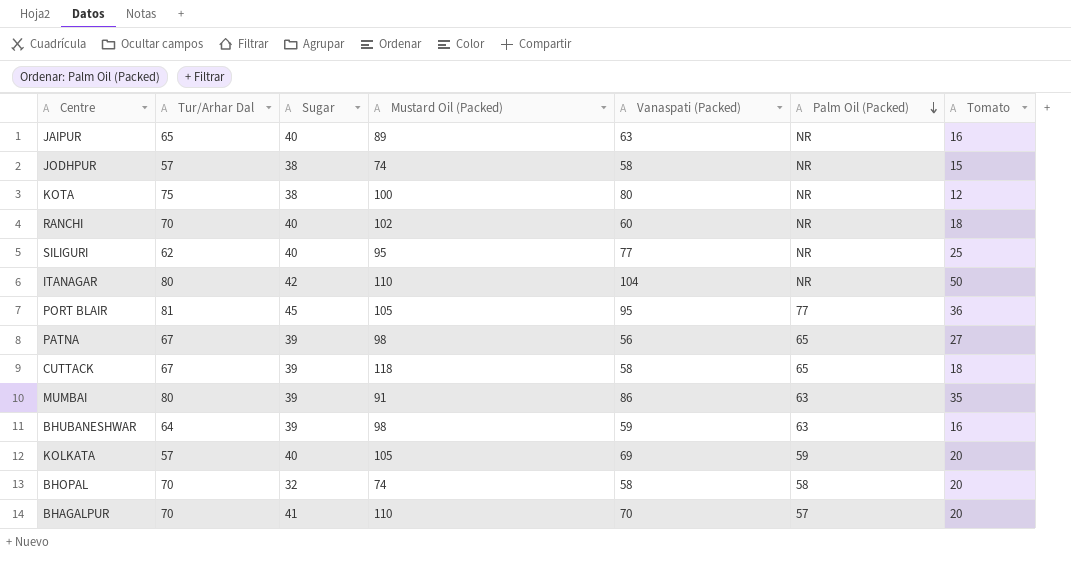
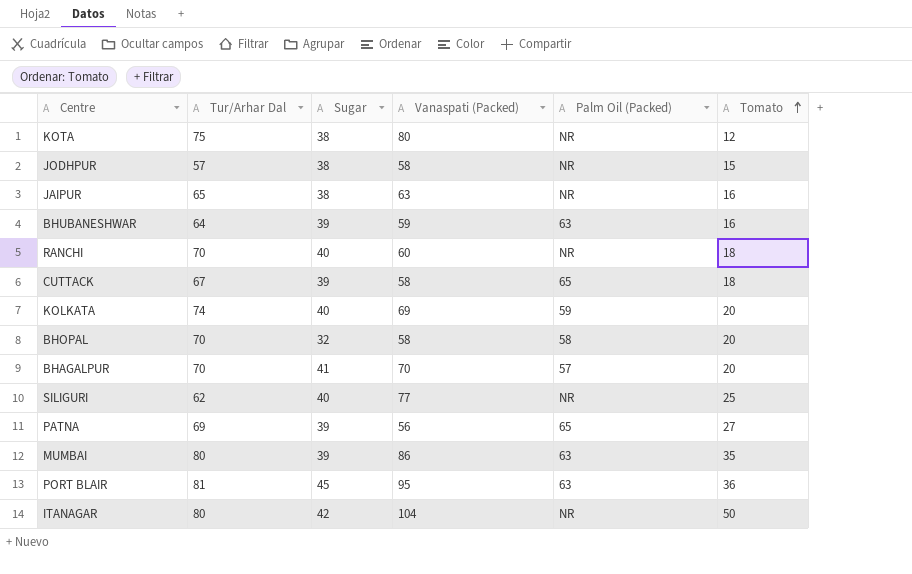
row order: Palm Oil (Packed) descending -> Tomato ascending
column Mustard Oil (Packed) | position: 4 -> none
JAIPUR | Sugar: 40 -> 38
KOLKATA | Tur/Arhar Dal: 57 -> 74
PATNA | Tur/Arhar Dal: 67 -> 69
PORT BLAIR | Palm Oil (Packed): 77 -> 63

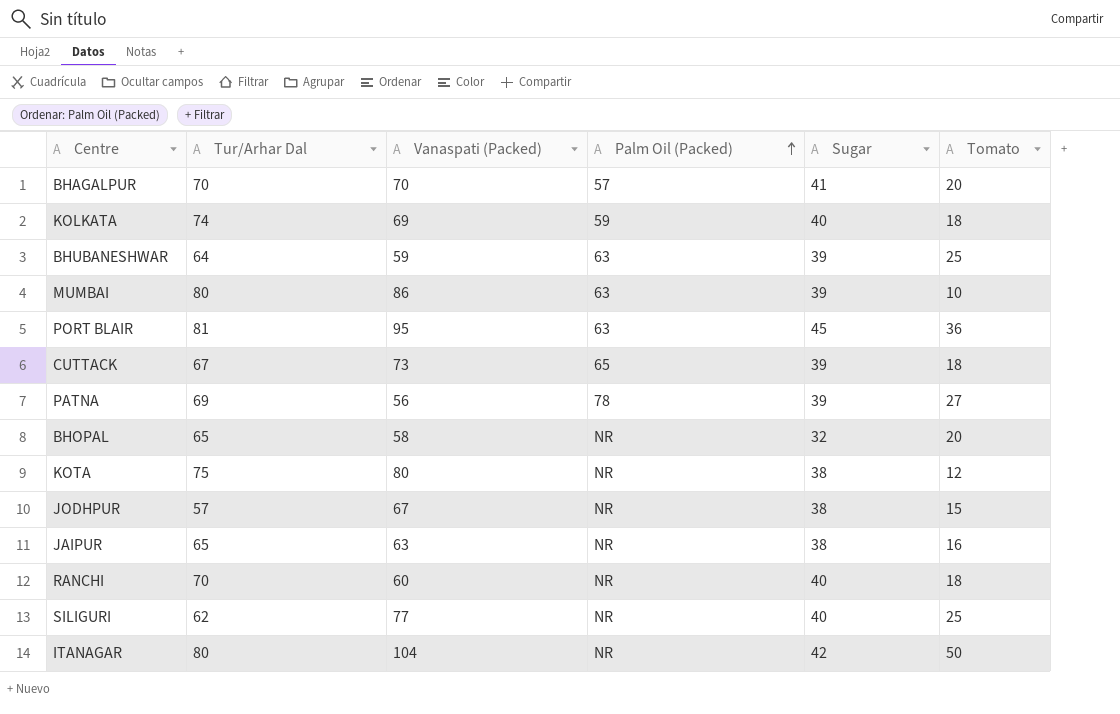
row order: Tomato ascending -> Palm Oil (Packed) ascending
column Sugar | position: 3 -> 5
KOLKATA | Tomato: 20 -> 18
BHUBANESHWAR | Tomato: 16 -> 25
MUMBAI | Tomato: 35 -> 10
CUTTACK | Vanaspati (Packed): 58 -> 73
PATNA | Palm Oil (Packed): 65 -> 78
BHOPAL | Tur/Arhar Dal: 70 -> 65
BHOPAL | Palm Oil (Packed): 58 -> NR
JODHPUR | Vanaspati (Packed): 58 -> 67

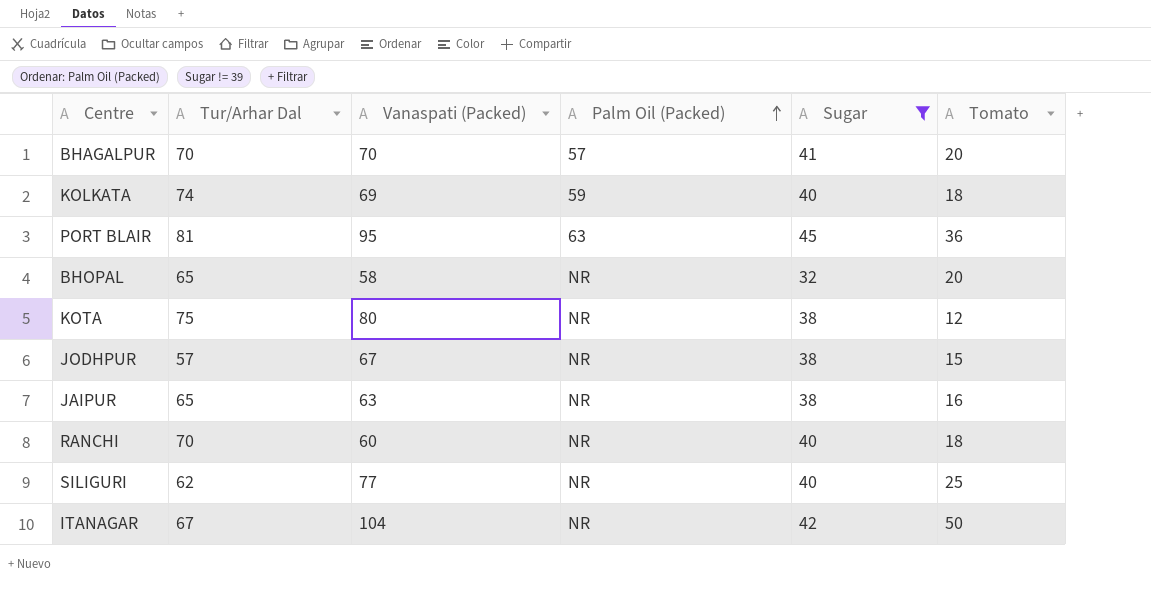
filter: none -> Sugar != 39
ITANAGAR | Tur/Arhar Dal: 80 -> 67

